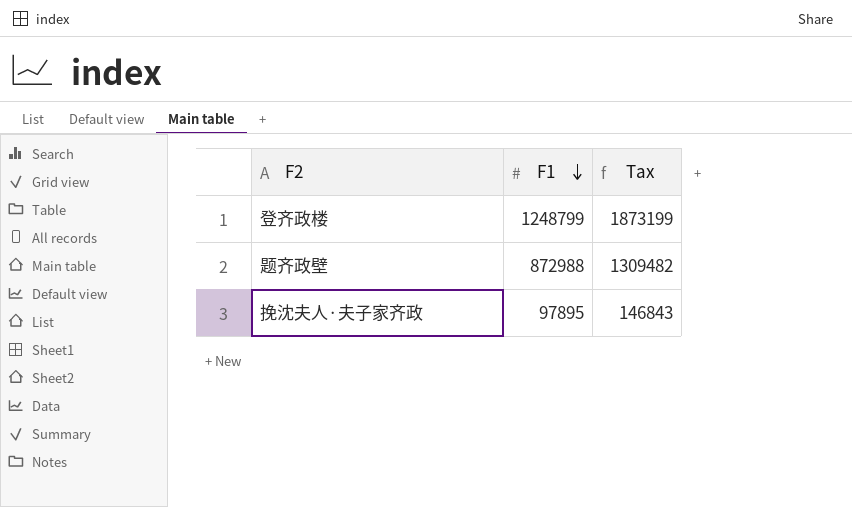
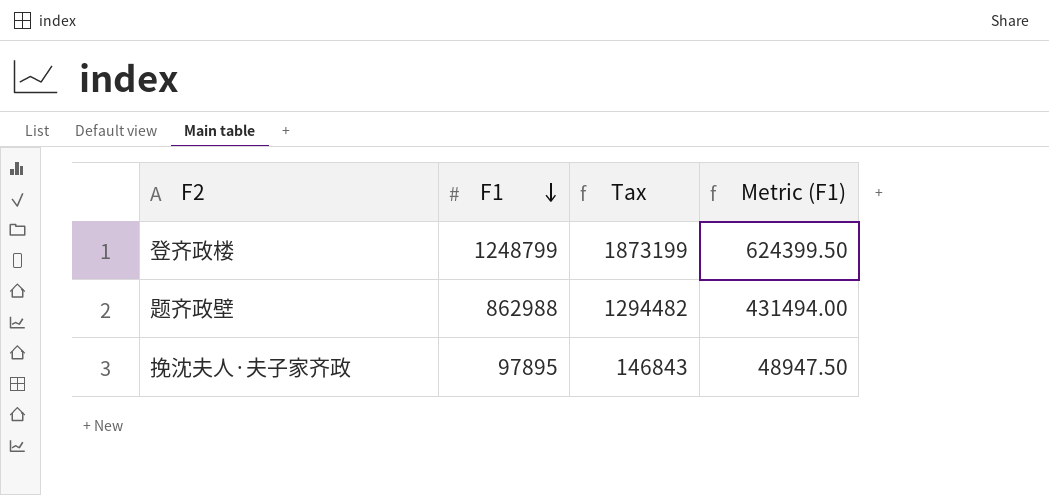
column Metric (F1) | formula: none -> [F1] * 0.5
题齐政壁 | F1: 872988 -> 862988
题齐政壁 | Tax: 1309482 -> 1294482

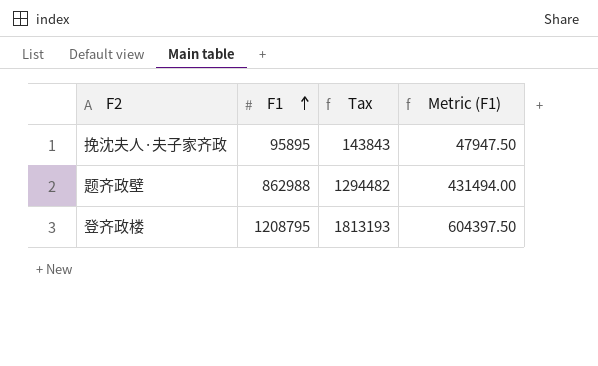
row order: F1 descending -> F1 ascending
挽沈夫人·夫子家齐政 | F1: 97895 -> 95895
挽沈夫人·夫子家齐政 | Tax: 146843 -> 143843
挽沈夫人·夫子家齐政 | Metric (F1): 48947.50 -> 47947.50
登齐政楼 | F1: 1248799 -> 1208795
登齐政楼 | Tax: 1873199 -> 1813193
登齐政楼 | Metric (F1): 624399.50 -> 604397.50

